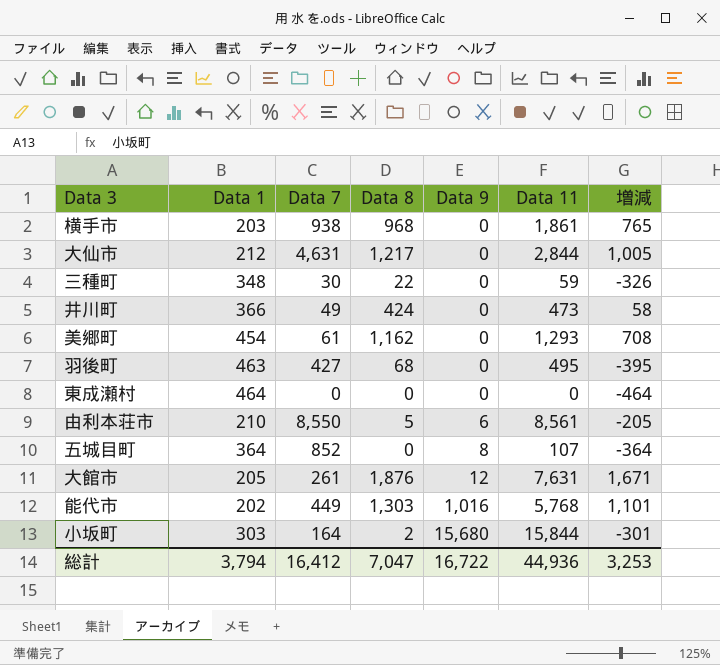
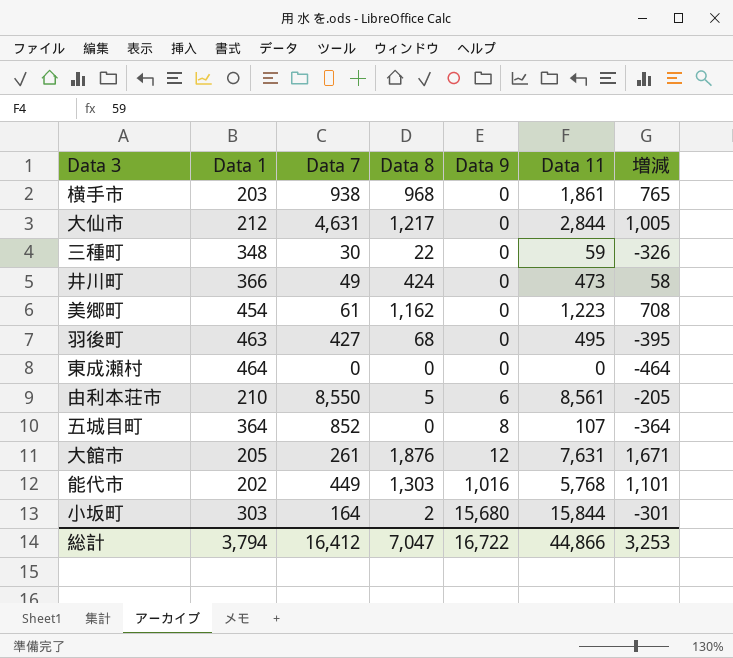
美郷町 | Data 11: 1,293 -> 1,223
総計 | Data 11: 44,936 -> 44,866

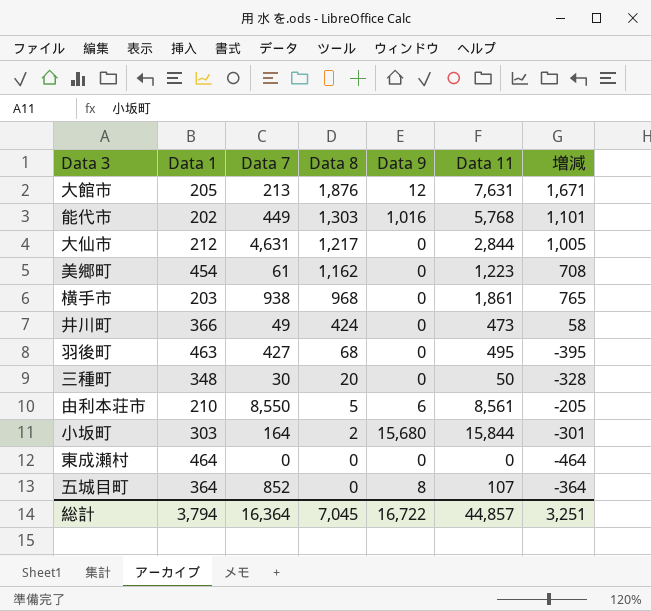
row order: Data 9 ascending -> Data 8 descending
大館市 | Data 7: 261 -> 213
三種町 | Data 8: 22 -> 20
三種町 | Data 11: 59 -> 50
三種町 | 増減: -326 -> -328
総計 | Data 7: 16,412 -> 16,364
総計 | Data 8: 7,047 -> 7,045
総計 | Data 11: 44,866 -> 44,857
総計 | 増減: 3,253 -> 3,251

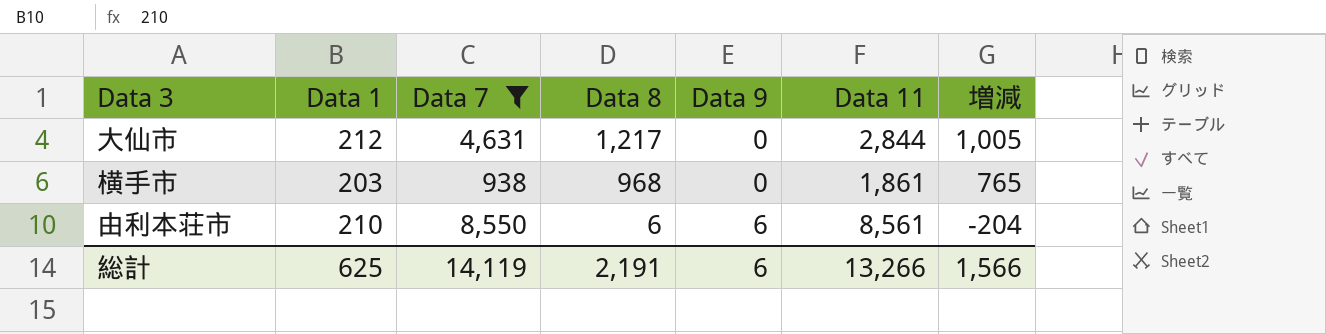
filter: none -> Data 7 >= 938
由利本荘市 | Data 8: 5 -> 6
由利本荘市 | 増減: -205 -> -204
総計 | Data 1: 3,794 -> 625
総計 | Data 7: 16,364 -> 14,119
総計 | Data 8: 7,045 -> 2,191
総計 | Data 9: 16,722 -> 6
総計 | Data 11: 44,857 -> 13,266
総計 | 増減: 3,251 -> 1,566

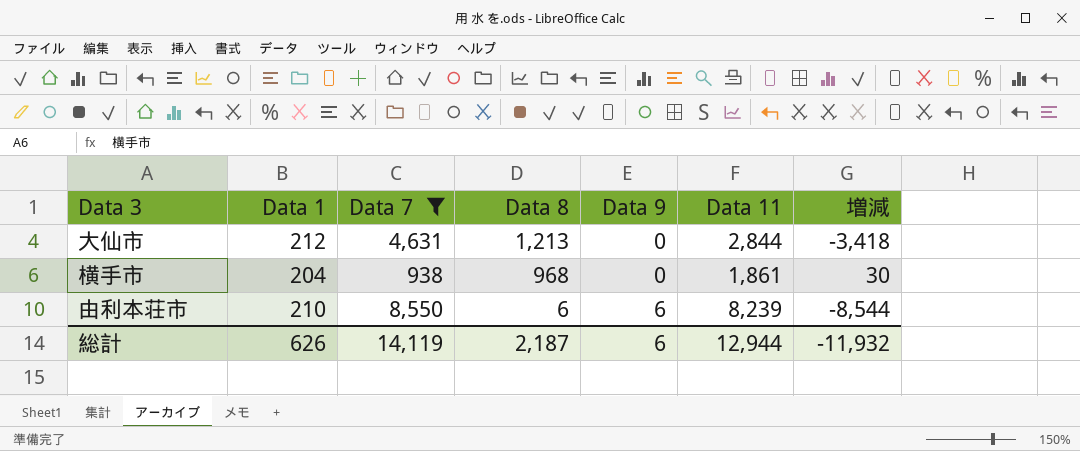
column 増減 | formula: [Data 8] - [Data 1] -> [Data 8] - [Data 7]
大仙市 | Data 8: 1,217 -> 1,213
横手市 | Data 1: 203 -> 204
由利本荘市 | Data 11: 8,561 -> 8,239
総計 | Data 1: 625 -> 626
総計 | Data 8: 2,191 -> 2,187
総計 | Data 11: 13,266 -> 12,944
総計 | 増減: 1,566 -> -11,932

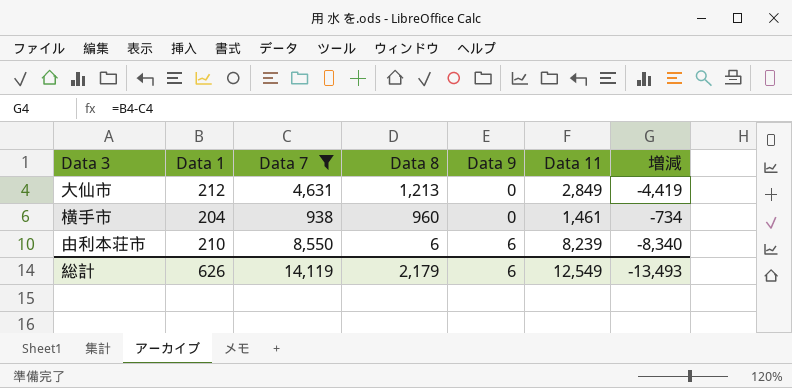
column 増減 | formula: [Data 8] - [Data 7] -> [Data 1] - [Data 7]
大仙市 | Data 11: 2,844 -> 2,849
横手市 | Data 8: 968 -> 960
横手市 | Data 11: 1,861 -> 1,461
総計 | Data 8: 2,187 -> 2,179
総計 | Data 11: 12,944 -> 12,549
総計 | 増減: -11,932 -> -13,493

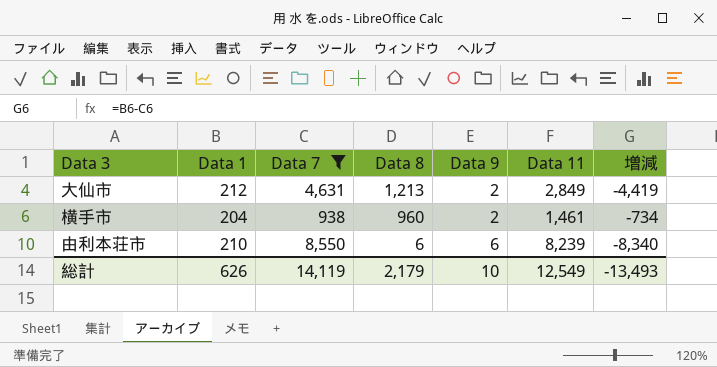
大仙市 | Data 9: 0 -> 2
横手市 | Data 9: 0 -> 2
総計 | Data 9: 6 -> 10

